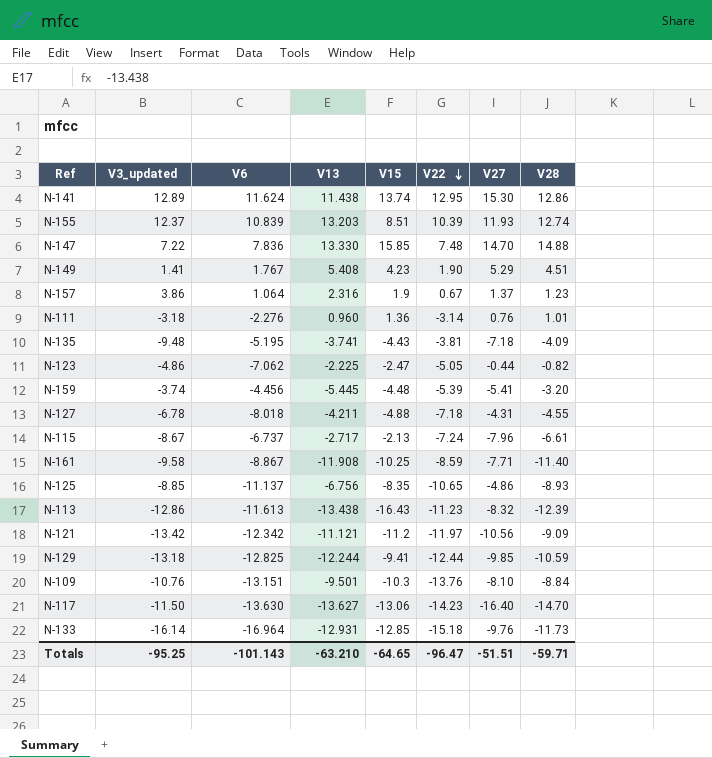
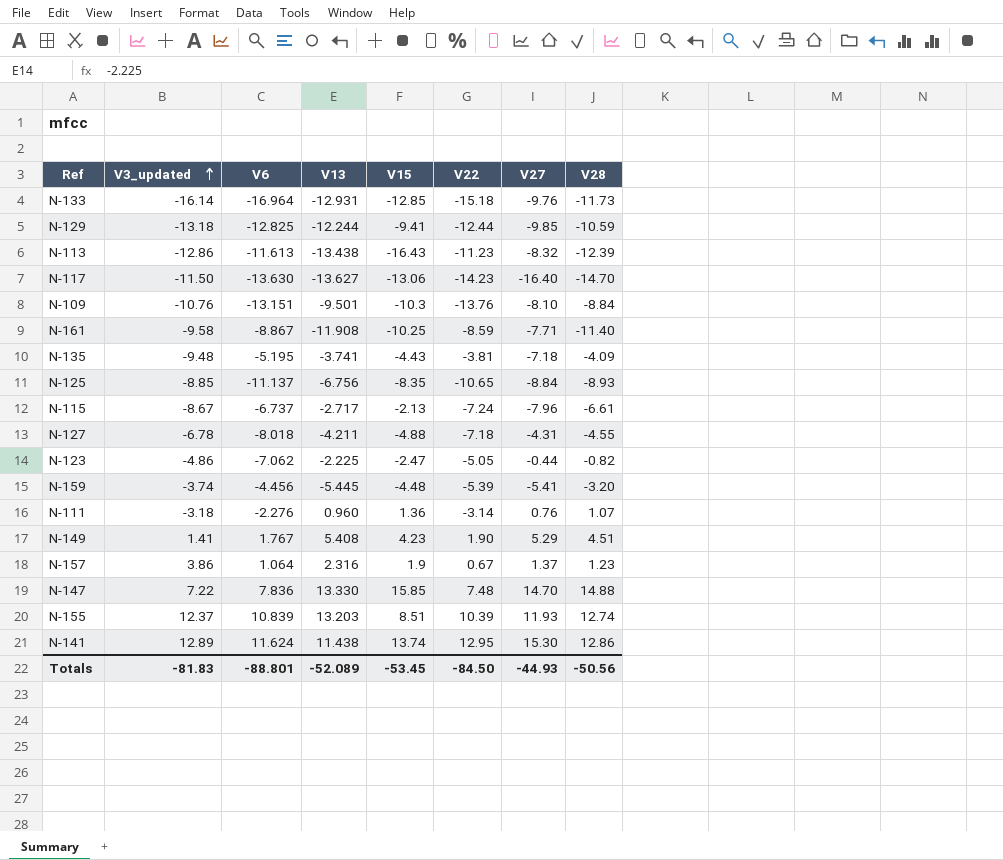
row order: V22 descending -> V3_updated ascending
row N-121: -13.42 | -12.342 | -11.121 | -11.2 | -11.97 | -10.56 | -9.09 -> none
N-125 | V27: -4.86 -> -8.84
N-111 | V28: 1.01 -> 1.07
Totals | V3_updated: -95.25 -> -81.83
Totals | V6: -101.143 -> -88.801
Totals | V13: -63.210 -> -52.089
Totals | V15: -64.65 -> -53.45
Totals | V22: -96.47 -> -84.50
Totals | V27: -51.51 -> -44.93
Totals | V28: -59.71 -> -50.56

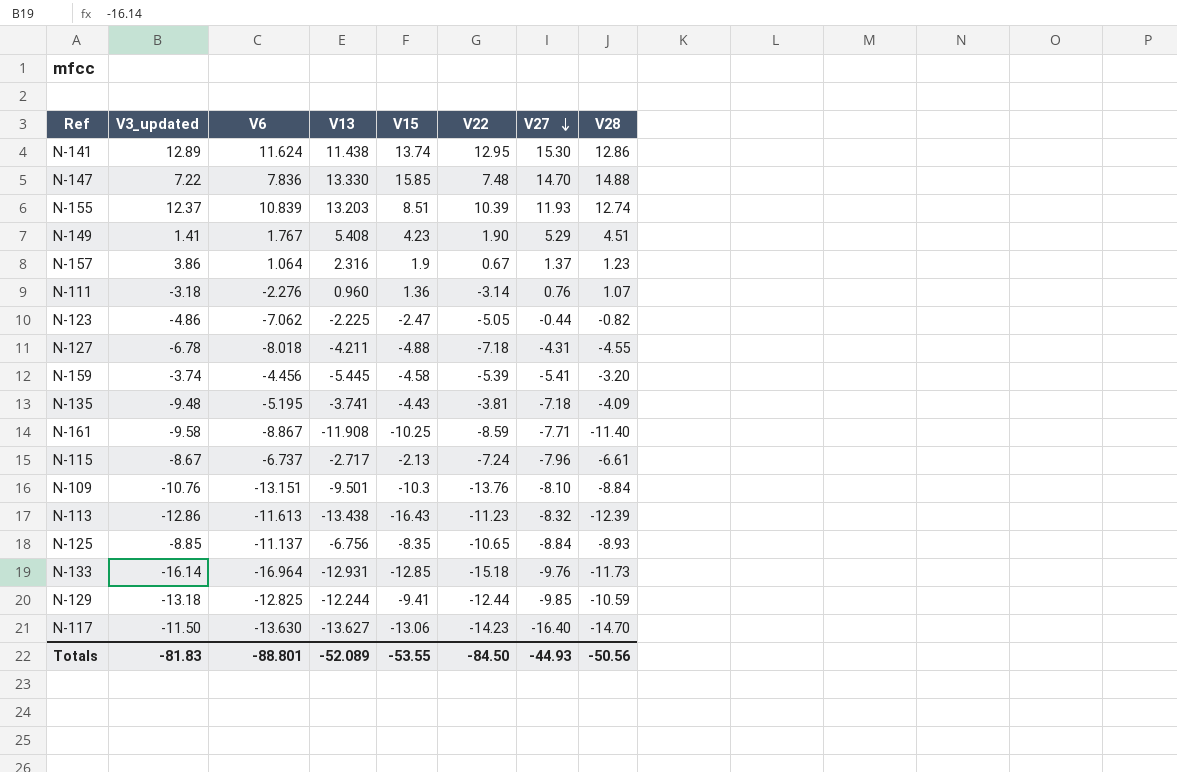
row order: V3_updated ascending -> V27 descending
N-159 | V15: -4.48 -> -4.58
Totals | V15: -53.45 -> -53.55

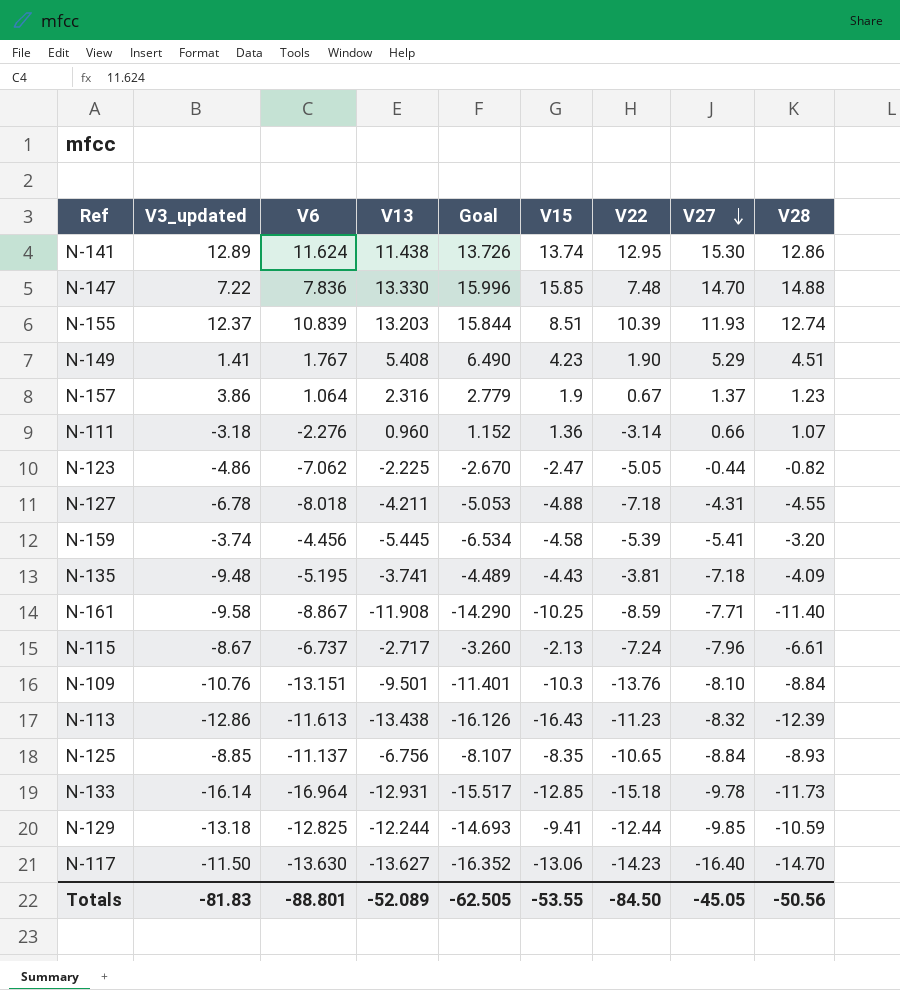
column Goal | formula: none -> [V13] * 1.2
N-111 | V27: 0.76 -> 0.66
N-133 | V27: -9.76 -> -9.78
Totals | V27: -44.93 -> -45.05

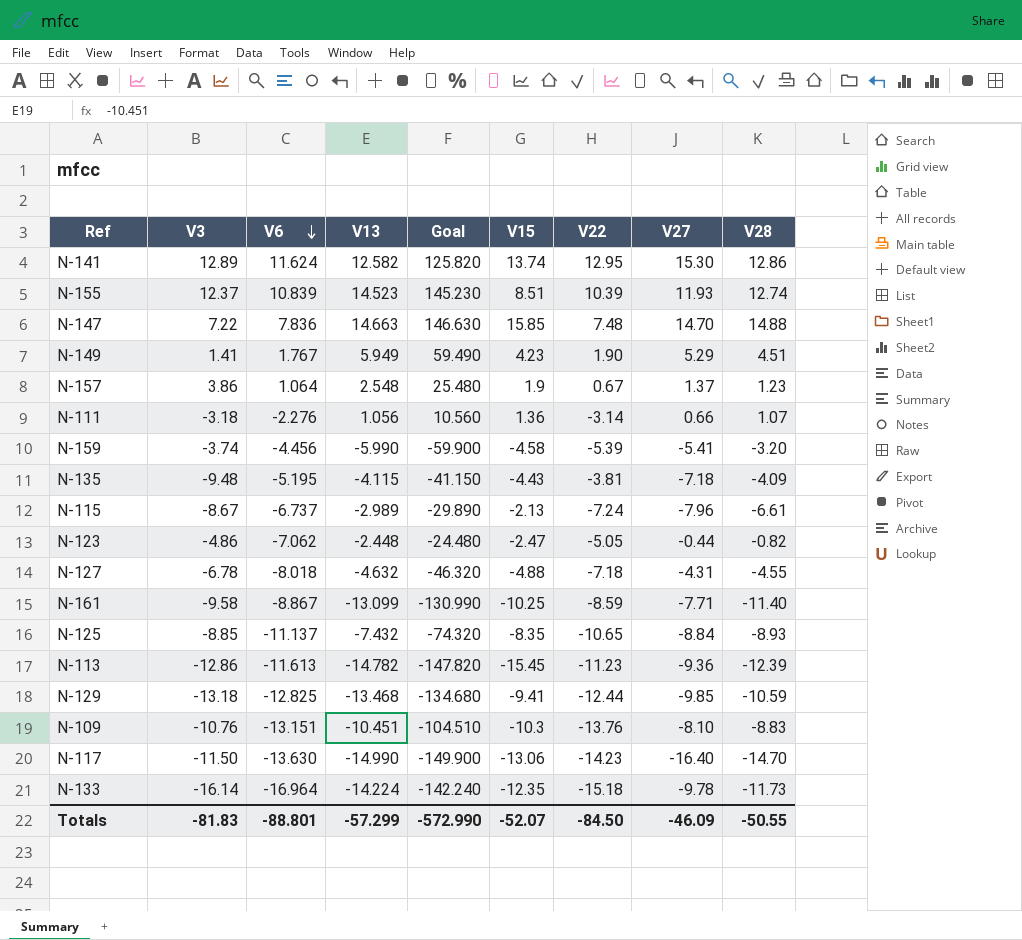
row order: V27 descending -> V6 descending
column name: V3_updated -> V3
column Goal | formula: [V13] * 1.2 -> [V13] * 10
N-141 | V13: 11.438 -> 12.582
N-155 | V13: 13.203 -> 14.523
N-147 | V13: 13.330 -> 14.663
N-149 | V13: 5.408 -> 5.949
N-157 | V13: 2.316 -> 2.548
N-111 | V13: 0.960 -> 1.056
N-159 | V13: -5.445 -> -5.990
N-135 | V13: -3.741 -> -4.115
N-115 | V13: -2.717 -> -2.989
N-123 | V13: -2.225 -> -2.448
N-127 | V13: -4.211 -> -4.632
N-161 | V13: -11.908 -> -13.099
N-125 | V13: -6.756 -> -7.432
N-113 | V13: -13.438 -> -14.782
N-113 | V15: -16.43 -> -15.45
N-113 | V27: -8.32 -> -9.36
N-129 | V13: -12.244 -> -13.468
N-109 | V13: -9.501 -> -10.451
N-109 | V28: -8.84 -> -8.83
N-117 | V13: -13.627 -> -14.990
N-133 | V13: -12.931 -> -14.224
N-133 | V15: -12.85 -> -12.35
Totals | V13: -52.089 -> -57.299
Totals | Goal: -62.505 -> -572.990
Totals | V15: -53.55 -> -52.07
Totals | V27: -45.05 -> -46.09
Totals | V28: -50.56 -> -50.55

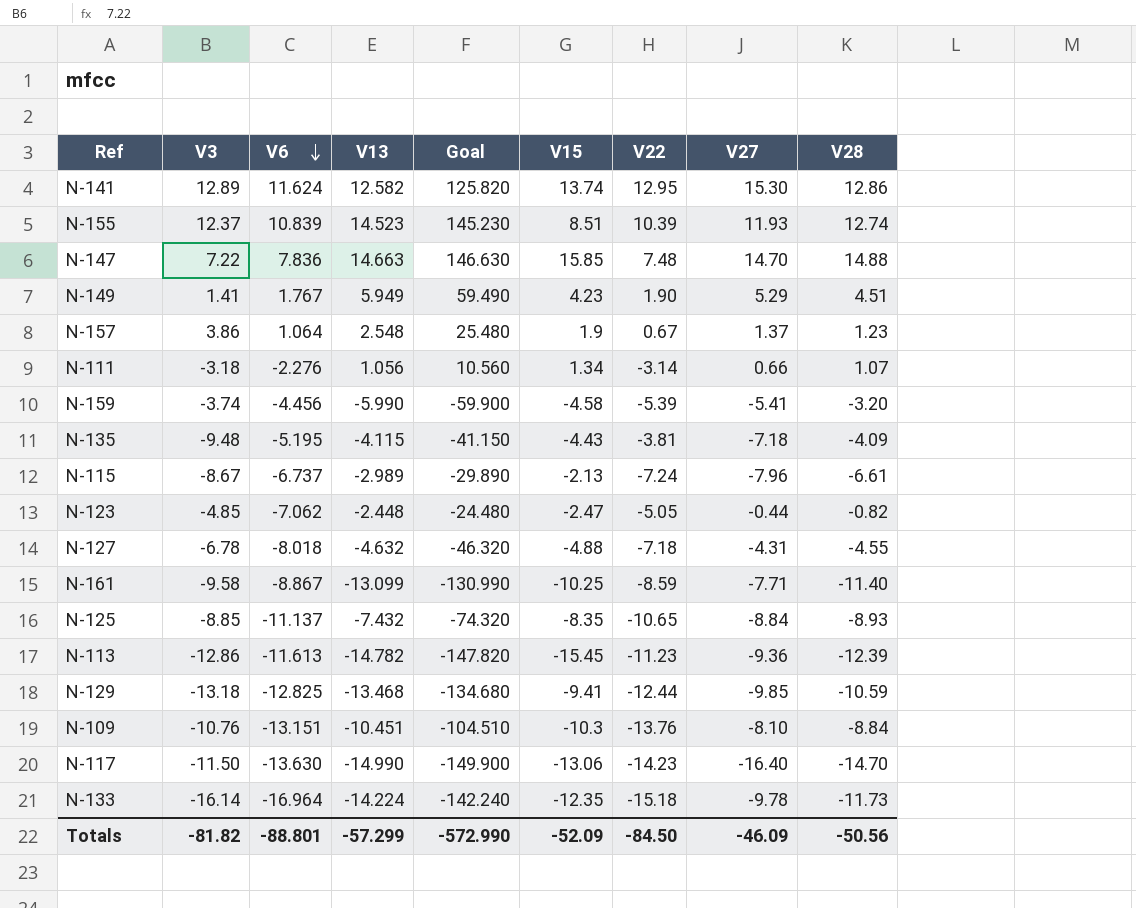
N-111 | V15: 1.36 -> 1.34
N-123 | V3: -4.86 -> -4.85
N-109 | V28: -8.83 -> -8.84
Totals | V3: -81.83 -> -81.82
Totals | V15: -52.07 -> -52.09
Totals | V28: -50.55 -> -50.56

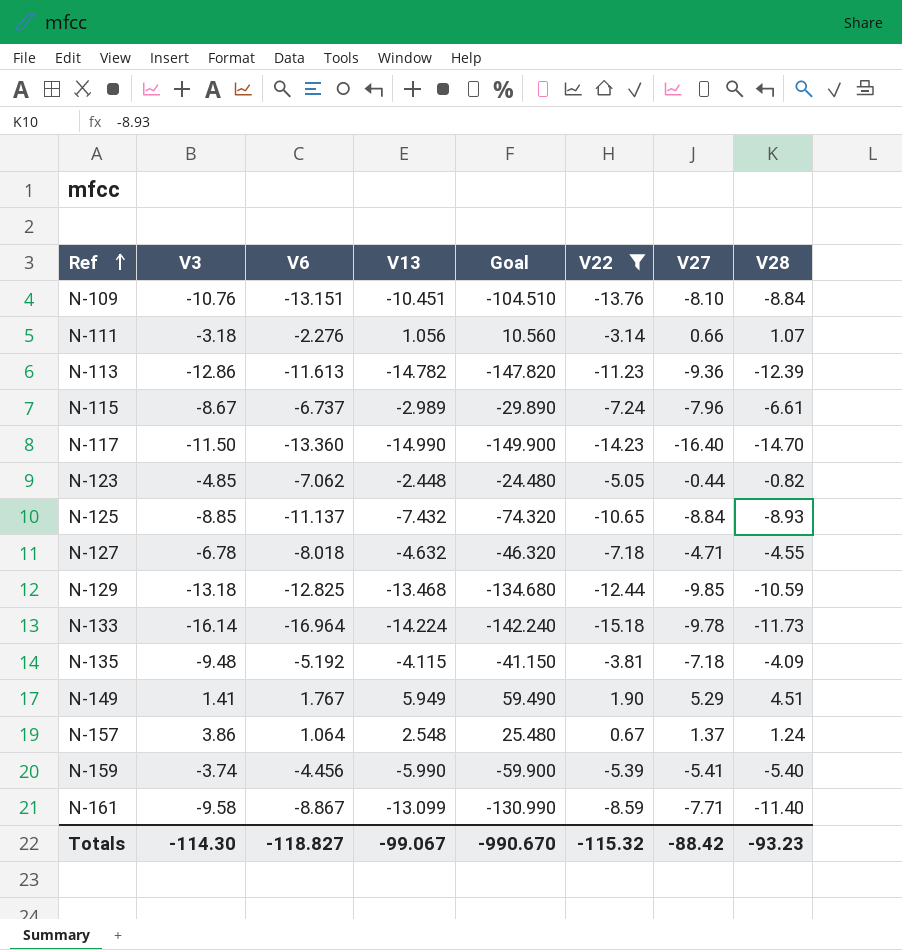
filter: none -> V22 <= 1.90
row order: V6 descending -> Ref ascending
column V15 | position: 6 -> none
N-117 | V6: -13.630 -> -13.360
N-127 | V27: -4.31 -> -4.71
N-135 | V6: -5.195 -> -5.192
N-157 | V28: 1.23 -> 1.24
N-159 | V28: -3.20 -> -5.40
Totals | V3: -81.82 -> -114.30
Totals | V6: -88.801 -> -118.827
Totals | V13: -57.299 -> -99.067
Totals | Goal: -572.990 -> -990.670
Totals | V22: -84.50 -> -115.32
Totals | V27: -46.09 -> -88.42
Totals | V28: -50.56 -> -93.23

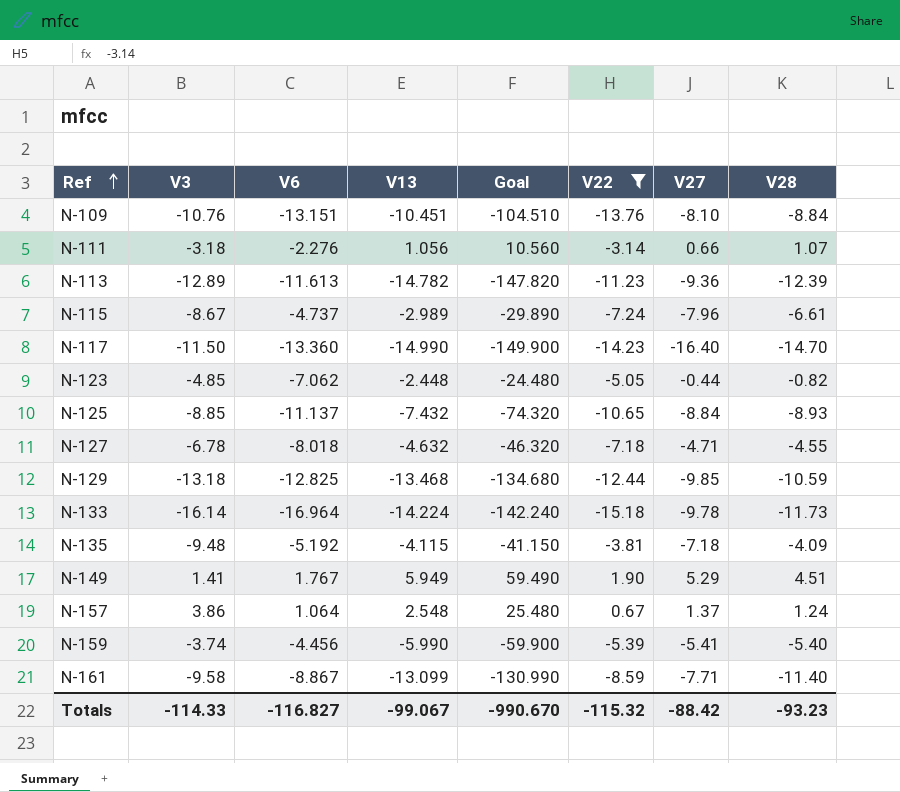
N-113 | V3: -12.86 -> -12.89
N-115 | V6: -6.737 -> -4.737
Totals | V3: -114.30 -> -114.33
Totals | V6: -118.827 -> -116.827

